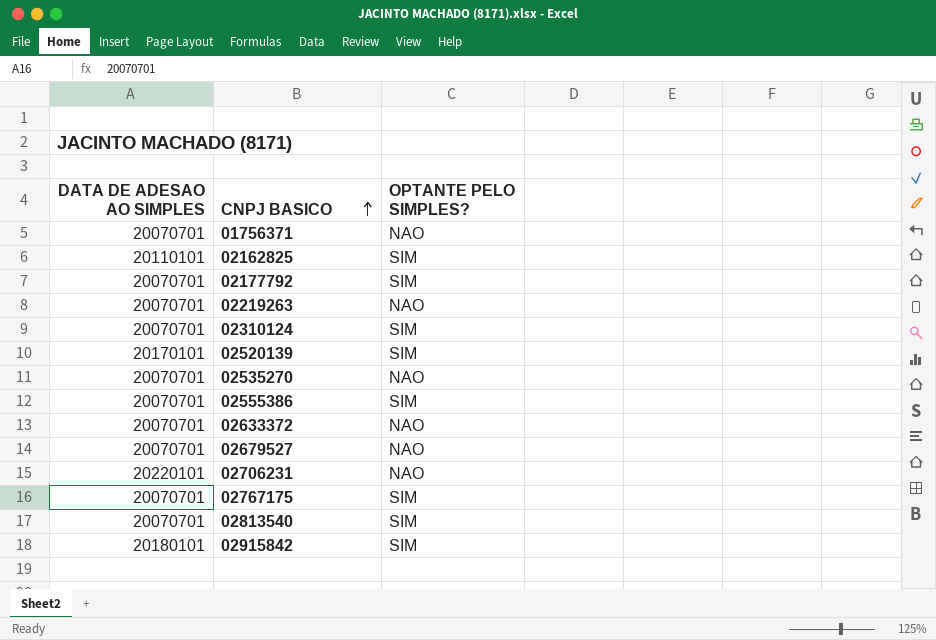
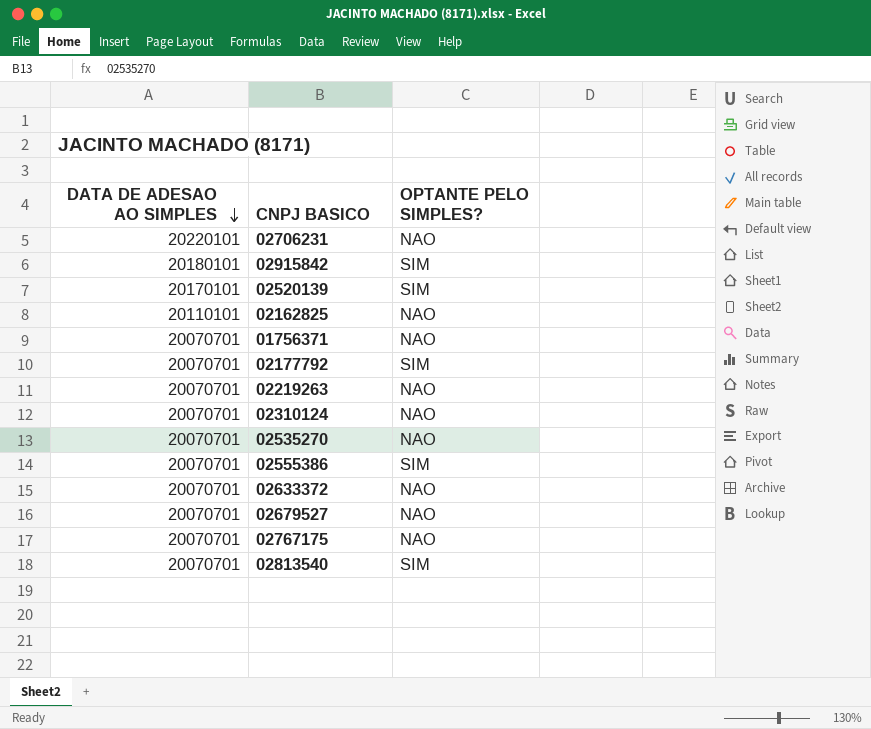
row order: CNPJ BASICO ascending -> DATA DE ADESAO AO SIMPLES descending
02162825 | OPTANTE PELO SIMPLES?: SIM -> NAO
02310124 | OPTANTE PELO SIMPLES?: SIM -> NAO
02767175 | OPTANTE PELO SIMPLES?: SIM -> NAO

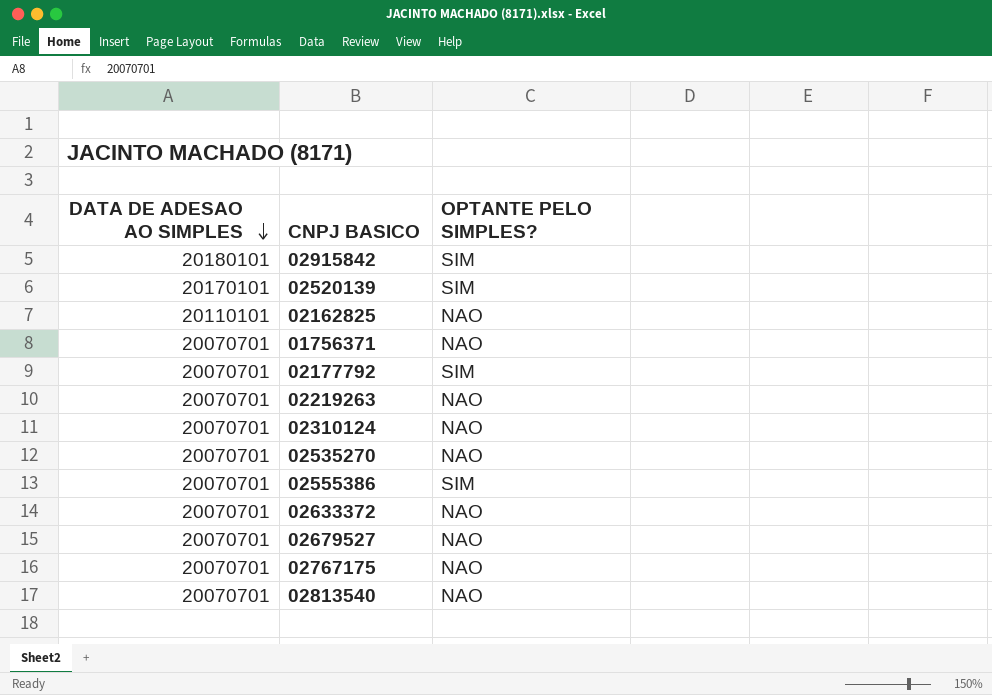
row 02706231: 20220101 | NAO -> none
02813540 | OPTANTE PELO SIMPLES?: SIM -> NAO

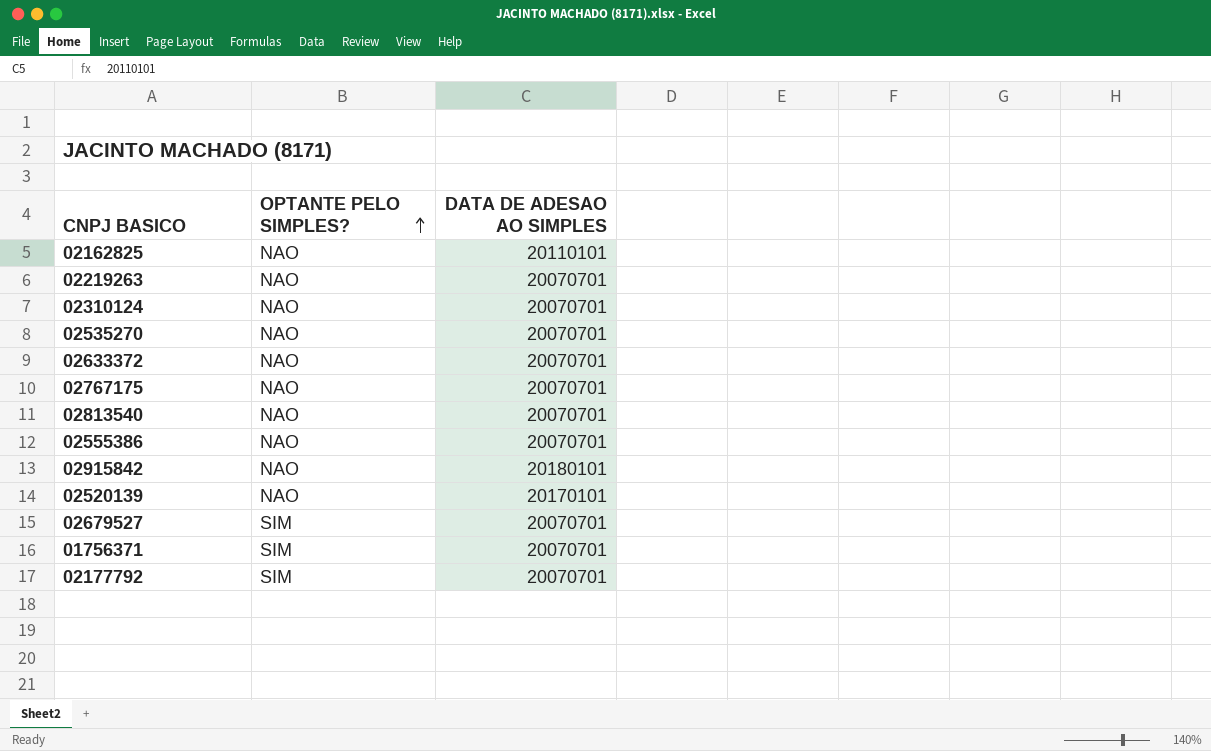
row order: DATA DE ADESAO AO SIMPLES descending -> OPTANTE PELO SIMPLES? ascending
column DATA DE ADESAO AO SIMPLES | position: 1 -> 3
02555386 | OPTANTE PELO SIMPLES?: SIM -> NAO
02915842 | OPTANTE PELO SIMPLES?: SIM -> NAO
02520139 | OPTANTE PELO SIMPLES?: SIM -> NAO
02679527 | OPTANTE PELO SIMPLES?: NAO -> SIM
01756371 | OPTANTE PELO SIMPLES?: NAO -> SIM

